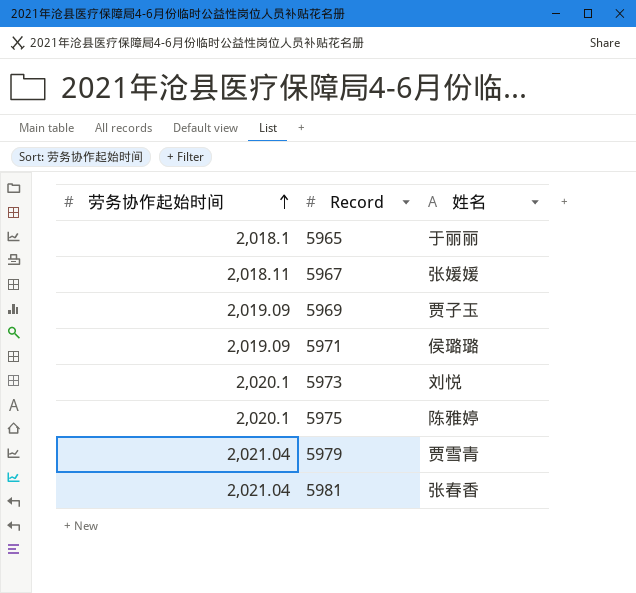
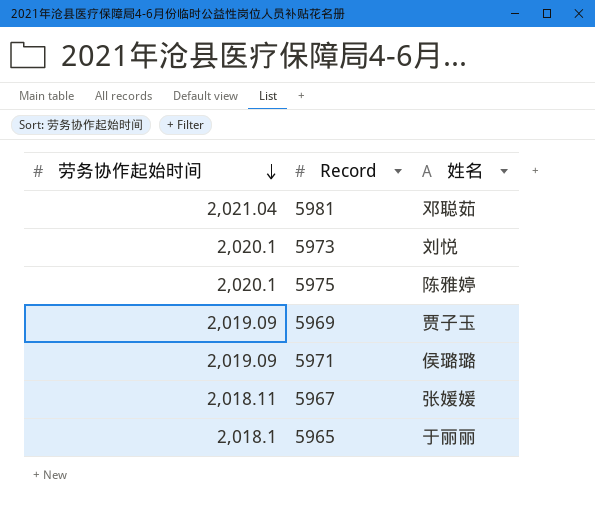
row order: 劳务协作起始时间 ascending -> 劳务协作起始时间 descending
row 5979: 2,021.04 | 贾雪青 -> none
5981 | 姓名: 张春香 -> 邓聪茹

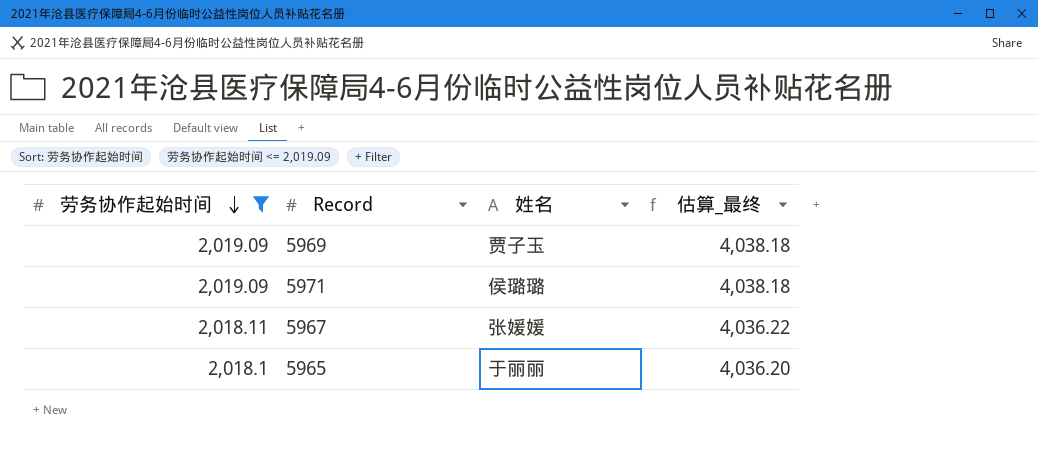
filter: none -> 劳务协作起始时间 <= 2,019.09
column 估算_最终 | formula: none -> [劳务协作起始时间] * 2

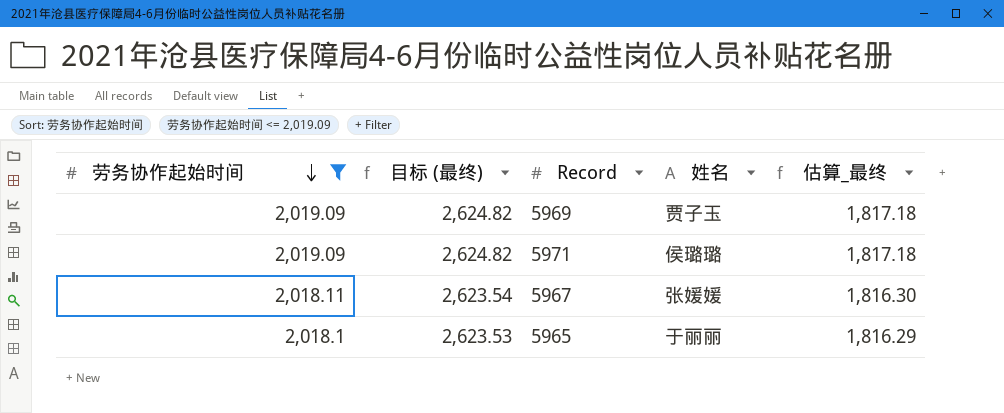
column 目标 (最终) | formula: none -> [劳务协作起始时间] * 1.3
column 估算_最终 | formula: [劳务协作起始时间] * 2 -> [劳务协作起始时间] * 0.9

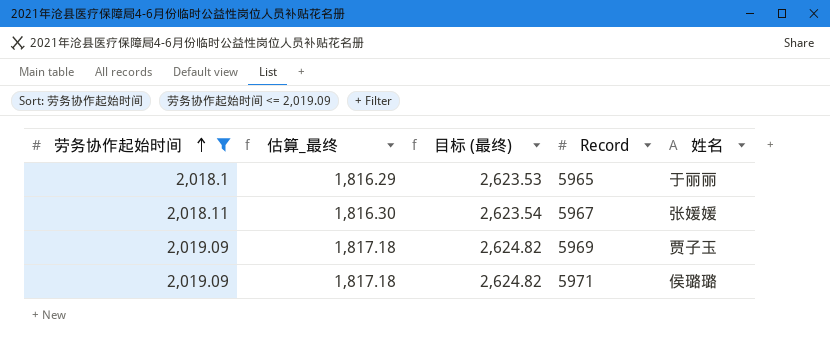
row order: 劳务协作起始时间 descending -> 劳务协作起始时间 ascending
column 估算_最终 | position: 5 -> 2

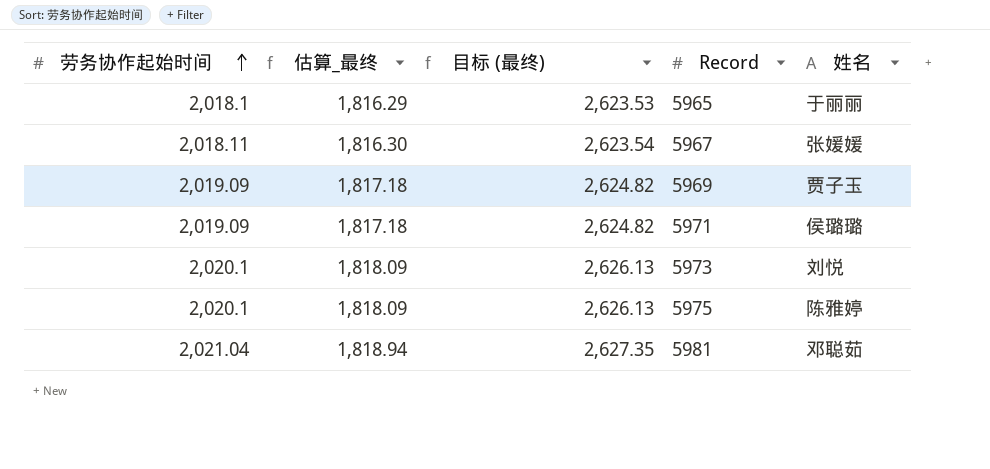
filter: 劳务协作起始时间 <= 2,019.09 -> none

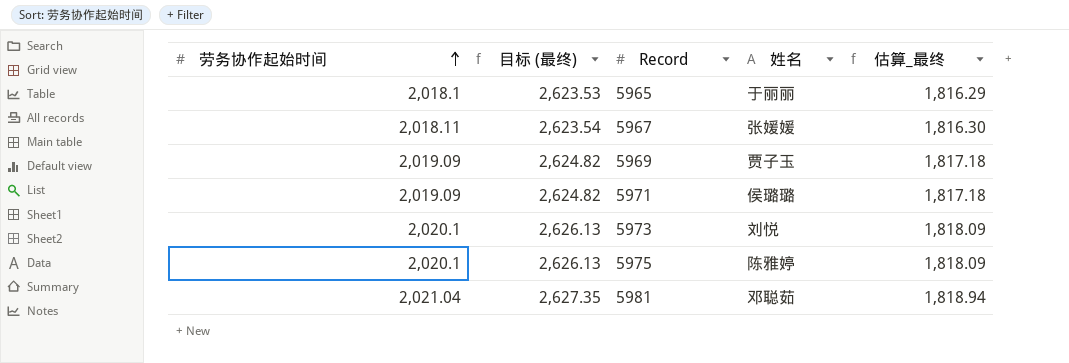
column 估算_最终 | position: 2 -> 5

